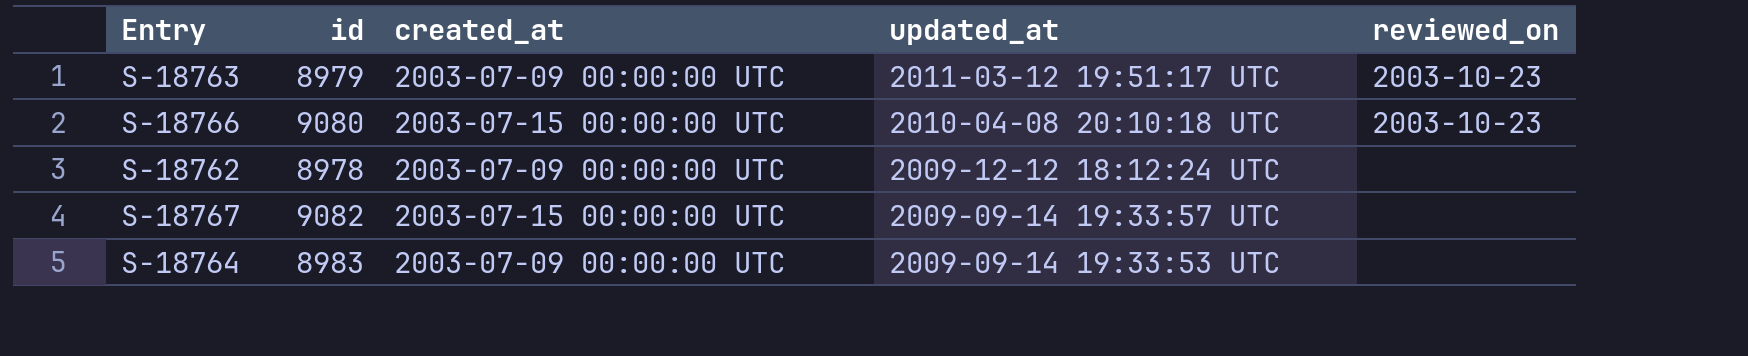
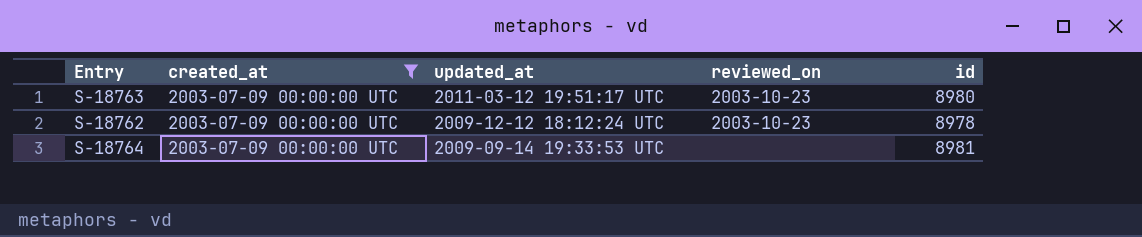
filter: none -> created_at = 2003-07-09 00:00:00 UTC
column id | position: 2 -> 5
S-18763 | id: 8979 -> 8980
S-18762 | reviewed_on: none -> 2003-10-23
S-18764 | id: 8983 -> 8981

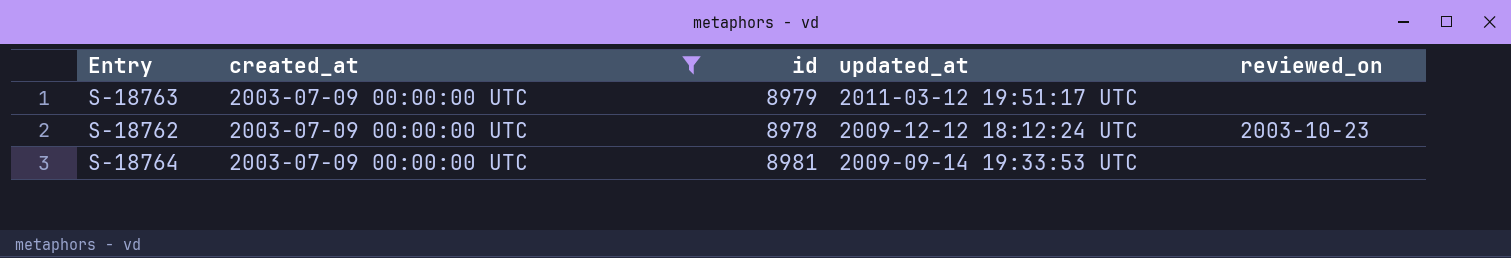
column id | position: 5 -> 3
S-18763 | id: 8980 -> 8979
S-18763 | reviewed_on: 2003-10-23 -> none

